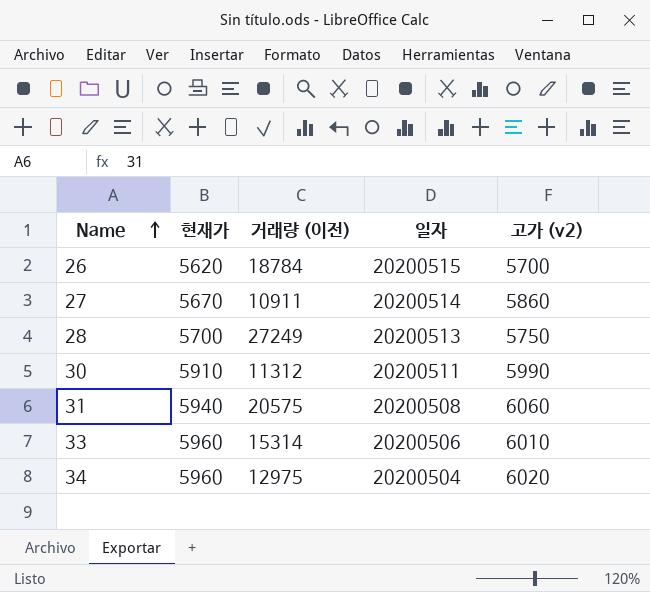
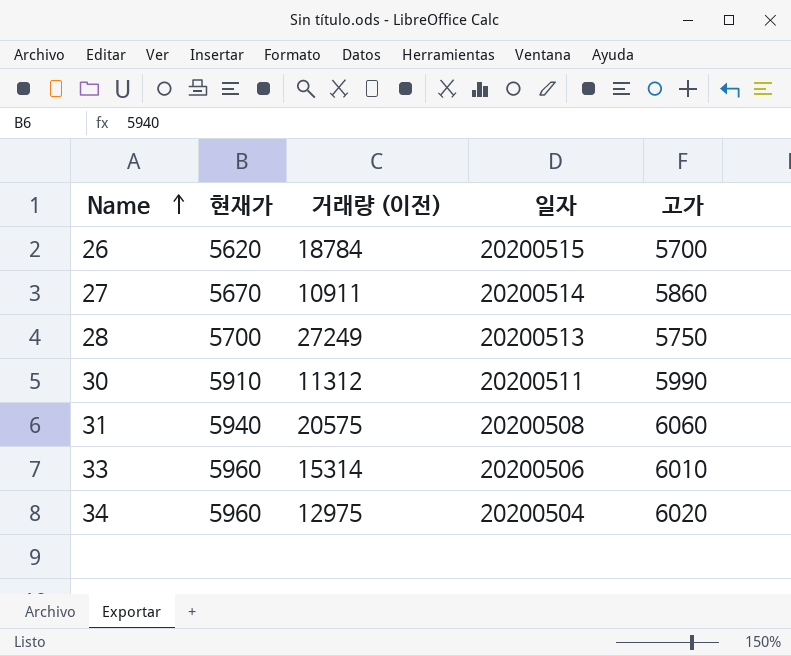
column name: 고가 (v2) -> 고가

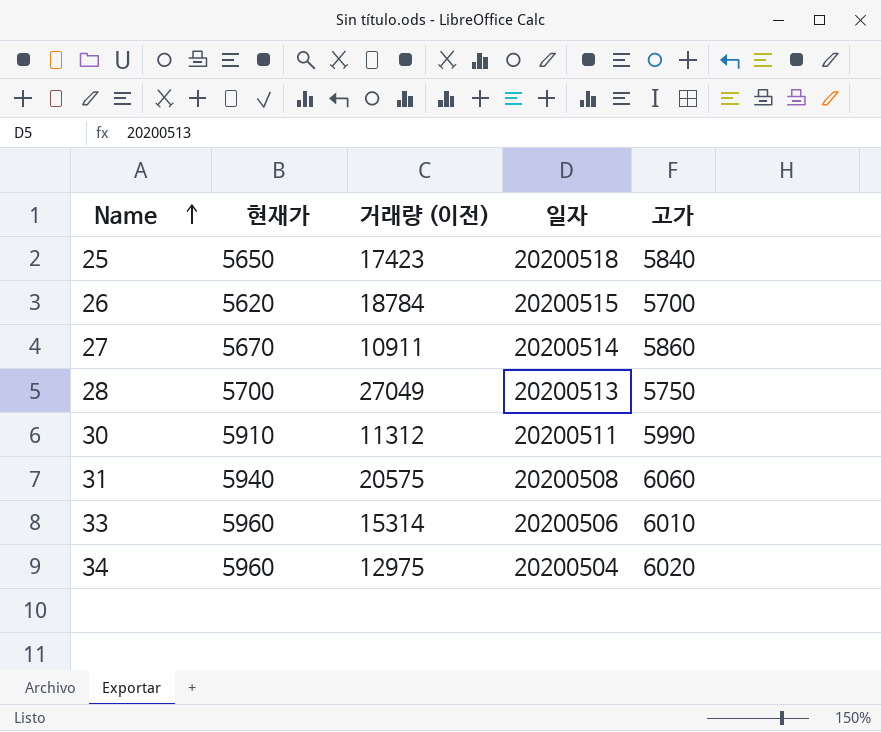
row 25: none -> 5650 | 17423 | 20200518 | 5840
28 | 거래량 (이전): 27249 -> 27049

